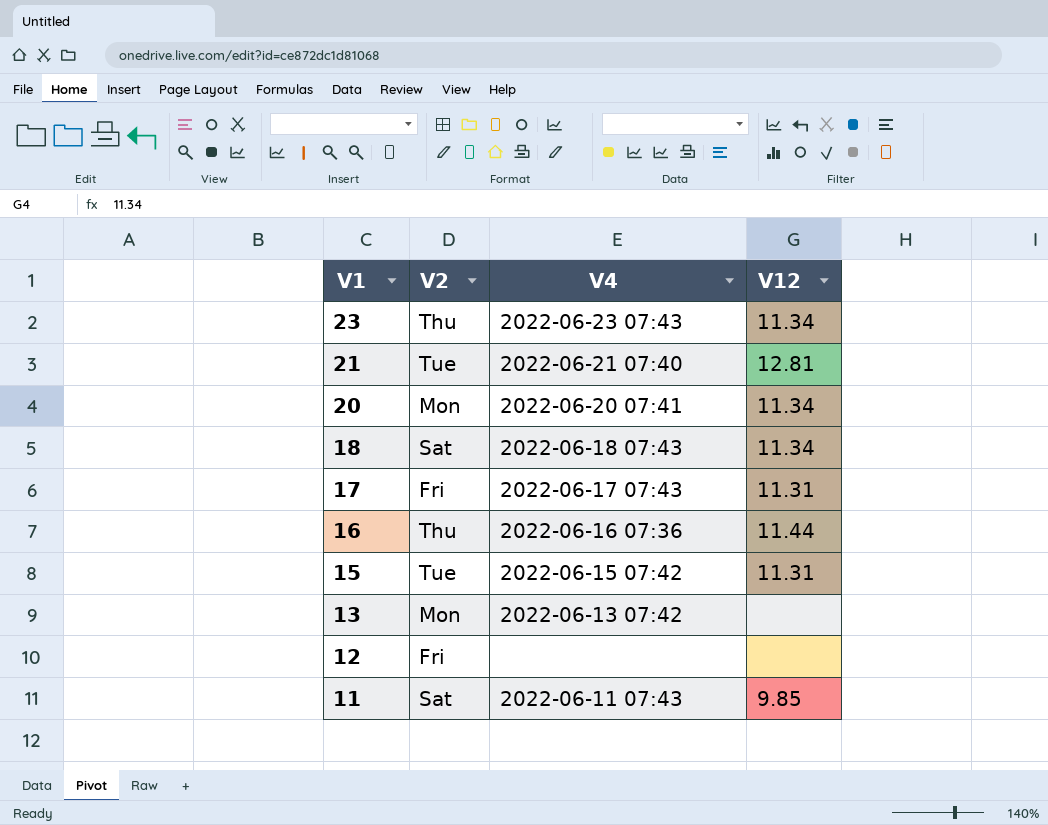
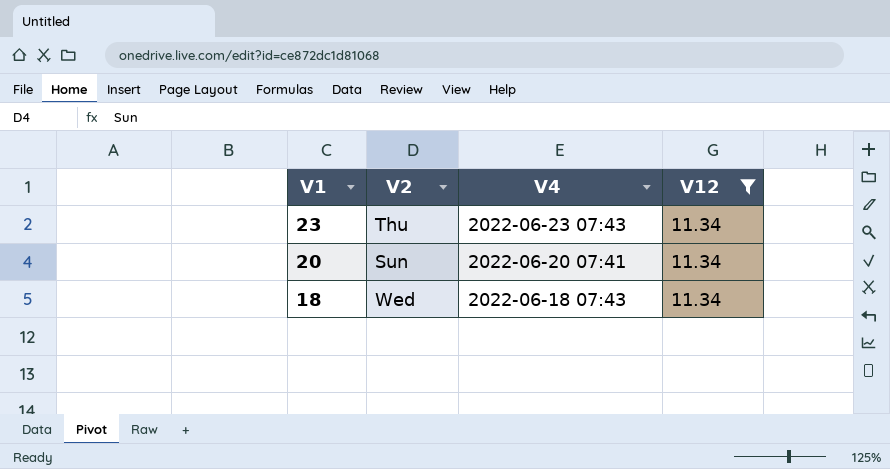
filter: none -> V12 = 11.34
20 | V2: Mon -> Sun
18 | V2: Sat -> Wed

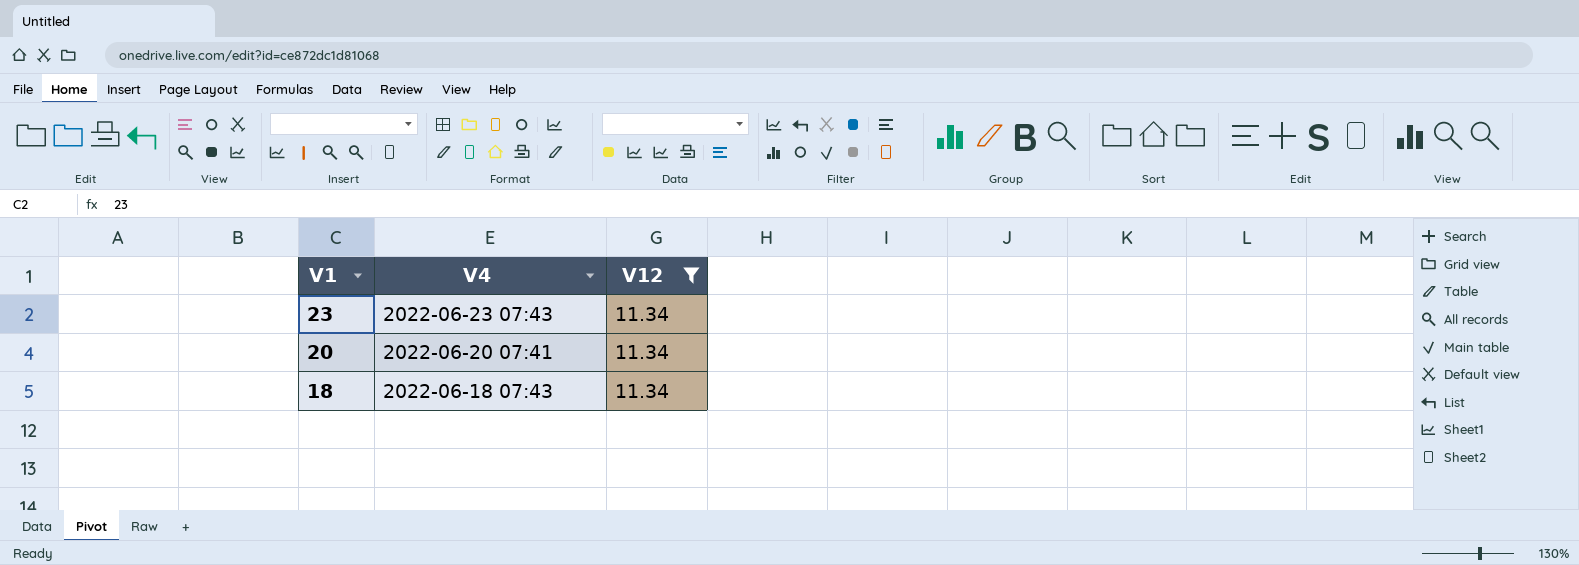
column V2 | position: 2 -> none

